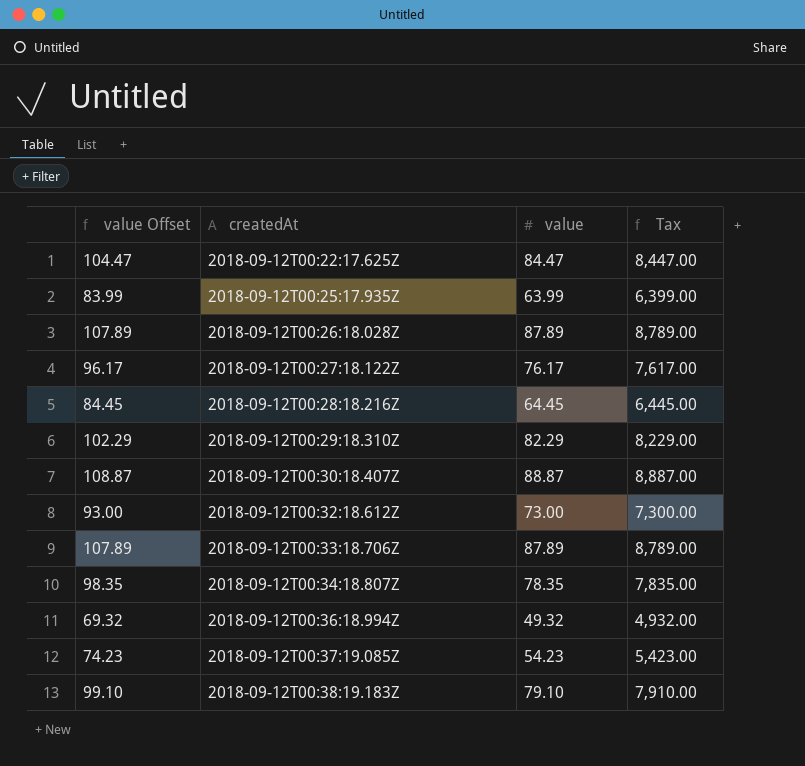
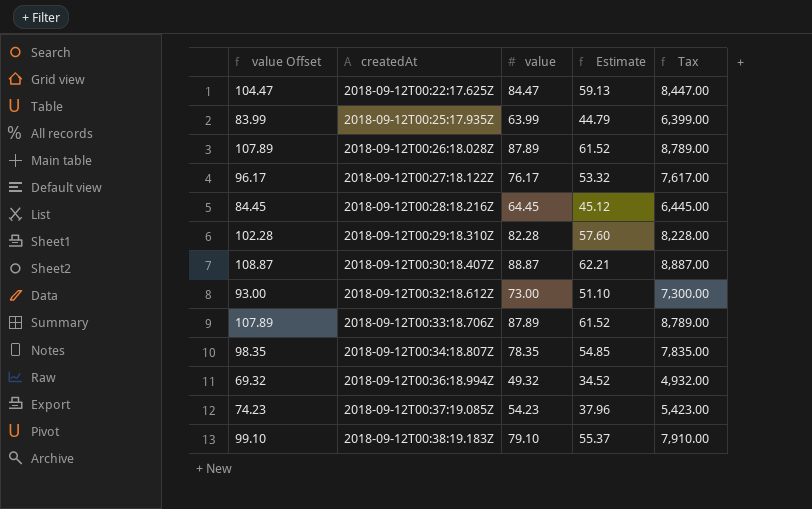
column Estimate | formula: none -> [value] * 0.7
2018-09-12T00:29:18.310Z | value Offset: 102.29 -> 102.28
2018-09-12T00:29:18.310Z | value: 82.29 -> 82.28
2018-09-12T00:29:18.310Z | Tax: 8,229.00 -> 8,228.00

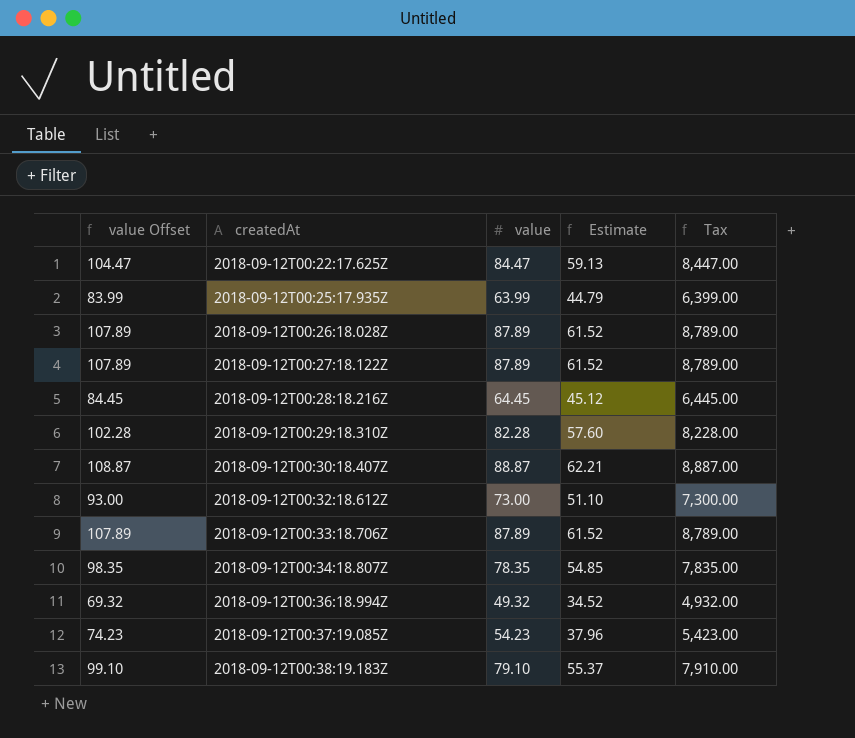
2018-09-12T00:27:18.122Z | value Offset: 96.17 -> 107.89
2018-09-12T00:27:18.122Z | value: 76.17 -> 87.89
2018-09-12T00:27:18.122Z | Estimate: 53.32 -> 61.52
2018-09-12T00:27:18.122Z | Tax: 7,617.00 -> 8,789.00

